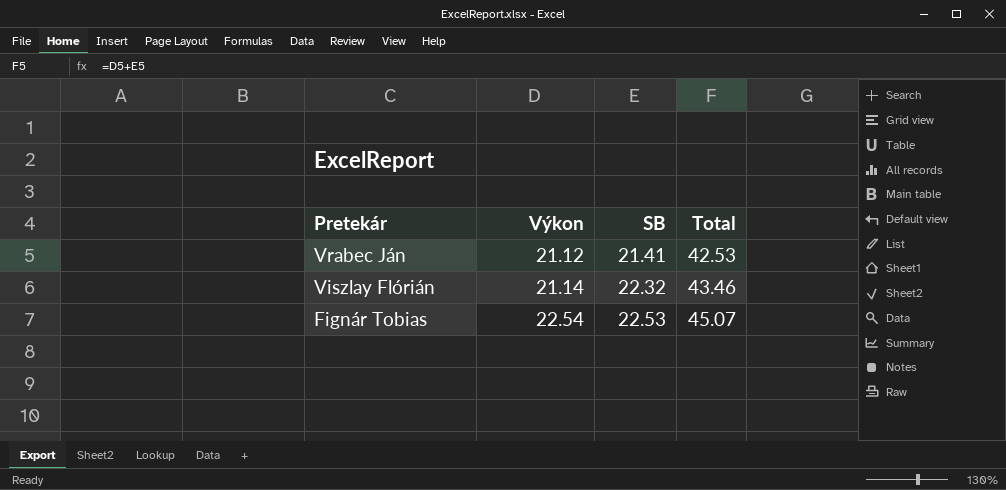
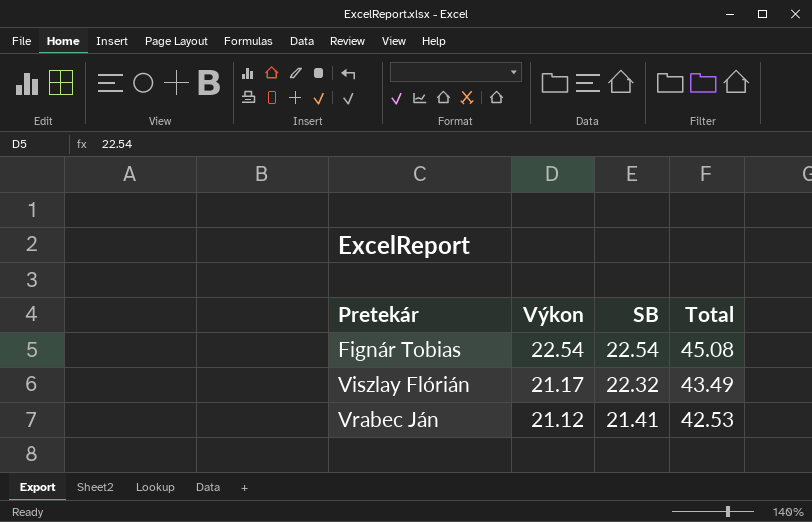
row order: Pretekár descending -> Pretekár ascending
Fignár Tobias | SB: 22.53 -> 22.54
Fignár Tobias | Total: 45.07 -> 45.08
Viszlay Flórián | Výkon: 21.14 -> 21.17
Viszlay Flórián | Total: 43.46 -> 43.49

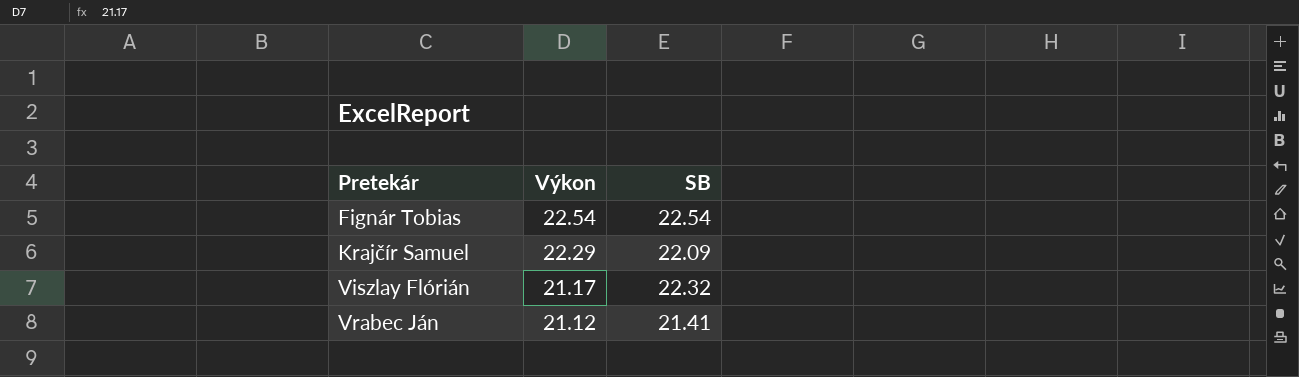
column Total | formula: [Výkon] + [SB] -> none
row Krajčír Samuel: none -> 22.29 | 22.09

